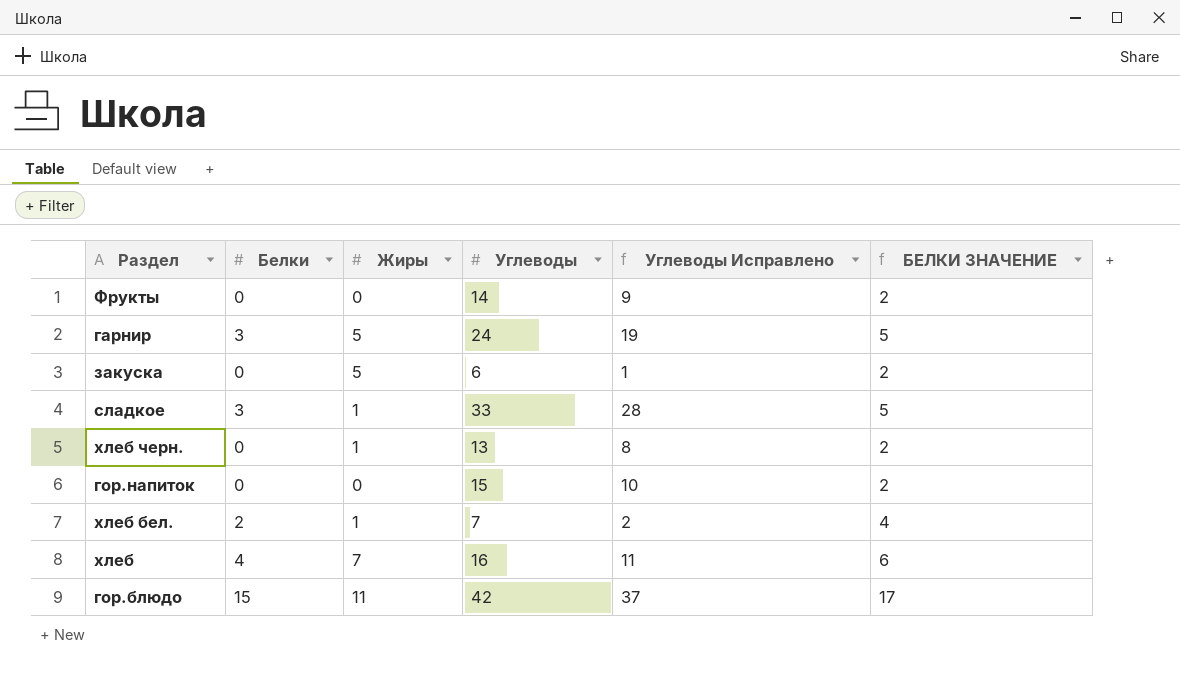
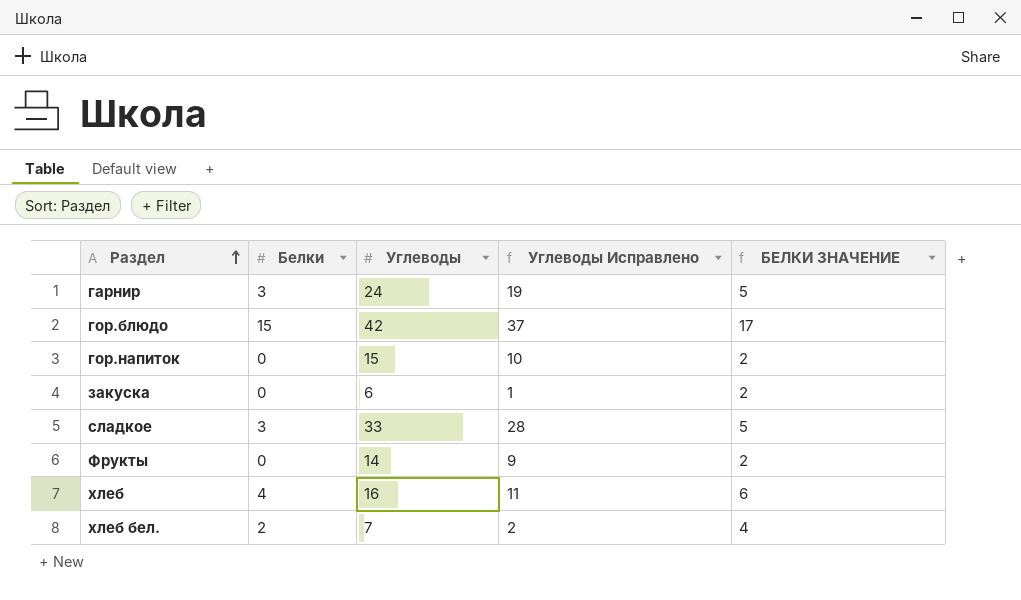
row order: none -> Раздел ascending
column Жиры | position: 3 -> none
row хлеб черн.: 0 | 1 | 13 | 8 | 2 -> none

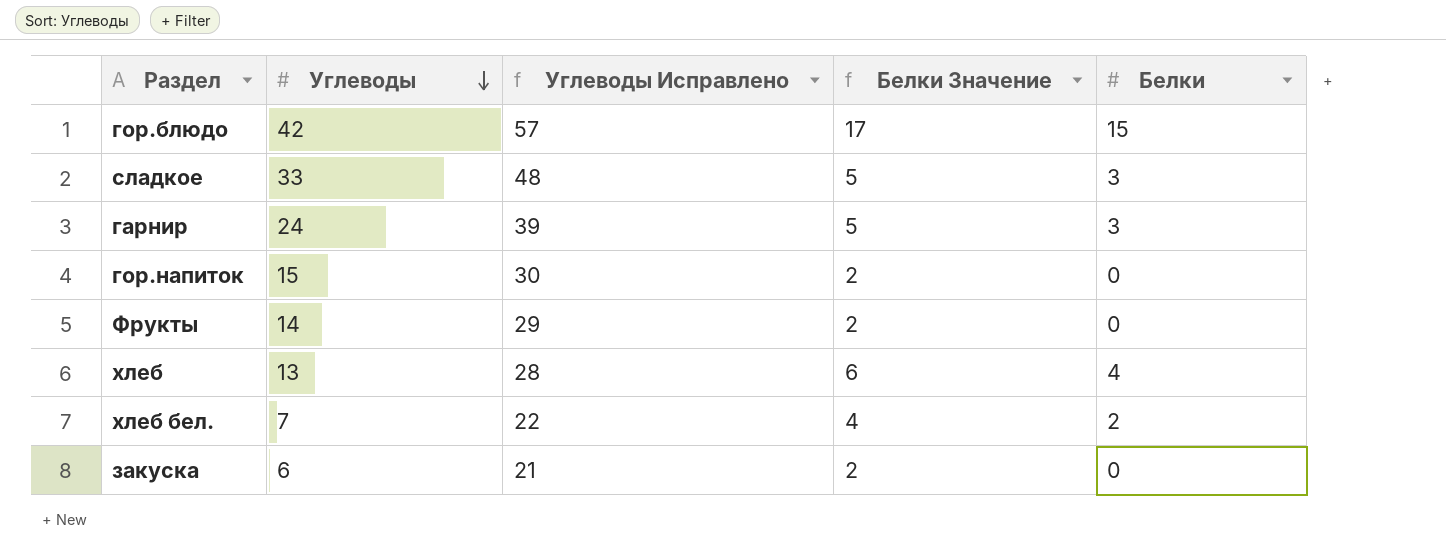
row order: Раздел ascending -> Углеводы descending
column Углеводы Исправлено | formula: [Углеводы] - 5 -> [Углеводы] + 15
column name: БЕЛКИ ЗНАЧЕНИЕ -> Белки Значение
column Белки | position: 2 -> 5
хлеб | Углеводы: 16 -> 13

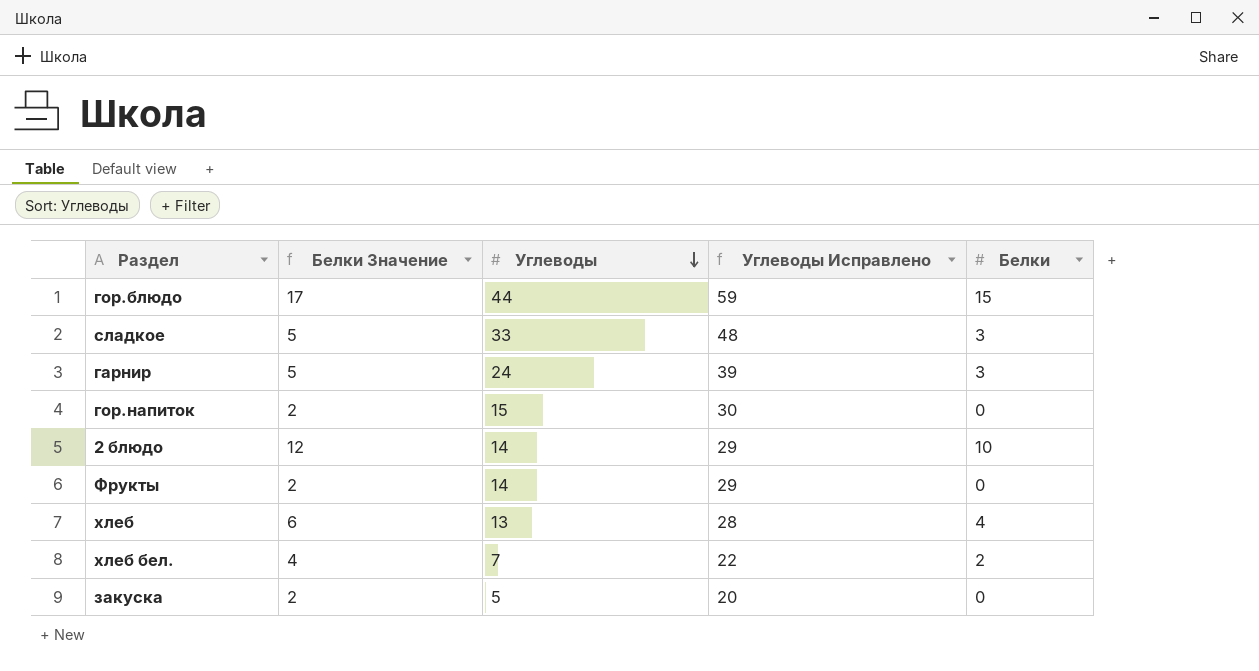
column Белки Значение | position: 4 -> 2
гор.блюдо | Углеводы: 42 -> 44
гор.блюдо | Углеводы Исправлено: 57 -> 59
row 2 блюдо: none -> 12 | 14 | 29 | 10
закуска | Углеводы: 6 -> 5
закуска | Углеводы Исправлено: 21 -> 20

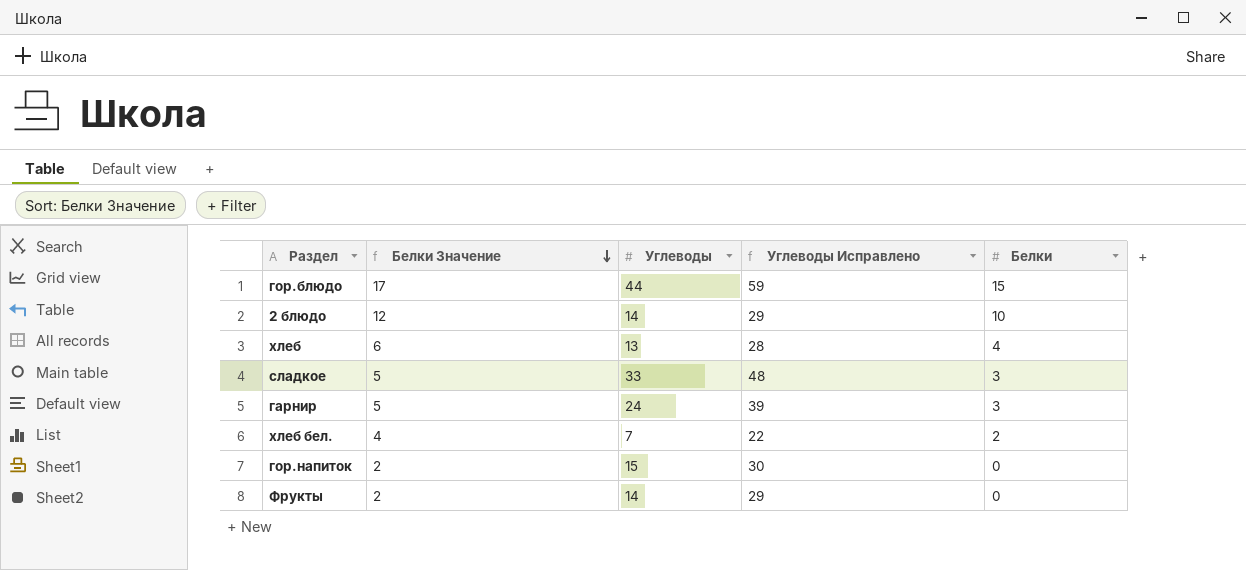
row order: Углеводы descending -> Белки Значение descending
row закуска: 2 | 5 | 20 | 0 -> none

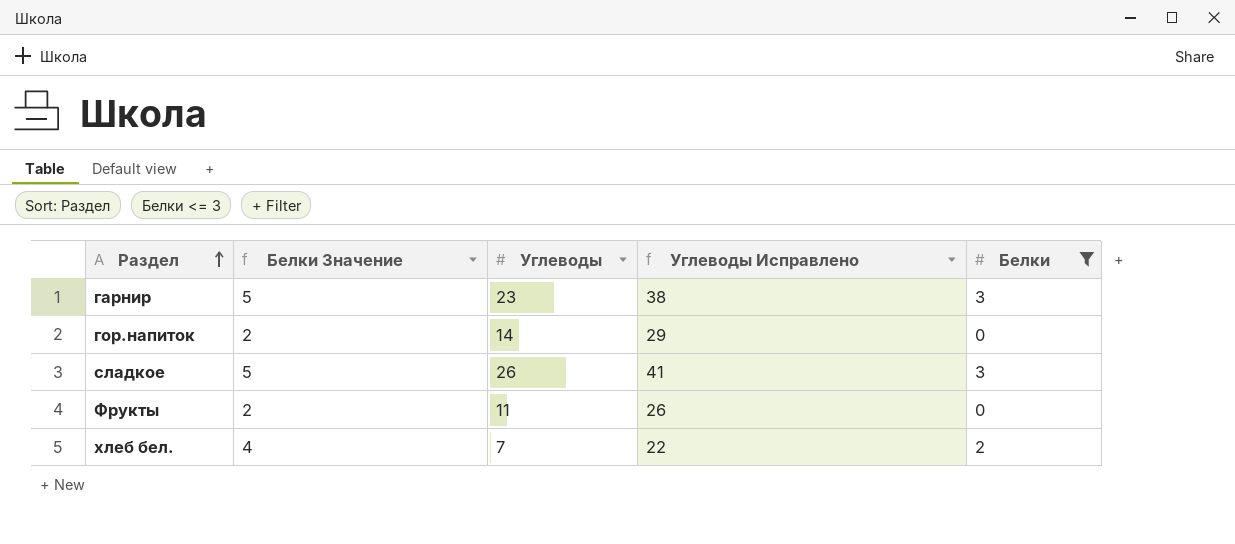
filter: none -> Белки <= 3
row order: Белки Значение descending -> Раздел ascending
гарнир | Углеводы: 24 -> 23
гарнир | Углеводы Исправлено: 39 -> 38
гор.напиток | Углеводы: 15 -> 14
гор.напиток | Углеводы Исправлено: 30 -> 29
сладкое | Углеводы: 33 -> 26
сладкое | Углеводы Исправлено: 48 -> 41
Фрукты | Углеводы: 14 -> 11
Фрукты | Углеводы Исправлено: 29 -> 26

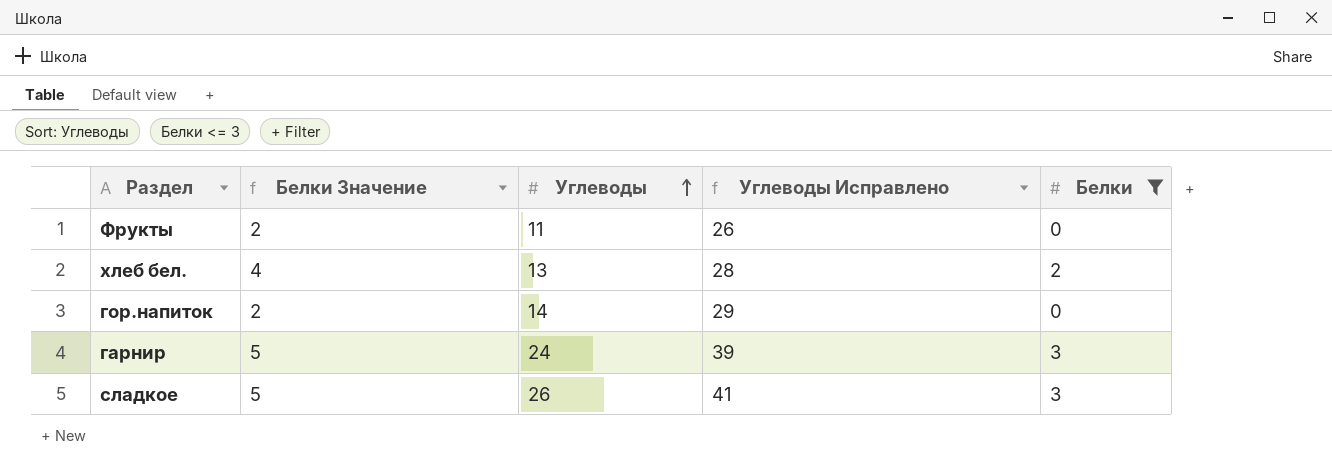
row order: Раздел ascending -> Углеводы ascending
хлеб бел. | Углеводы: 7 -> 13
хлеб бел. | Углеводы Исправлено: 22 -> 28
гарнир | Углеводы: 23 -> 24
гарнир | Углеводы Исправлено: 38 -> 39

